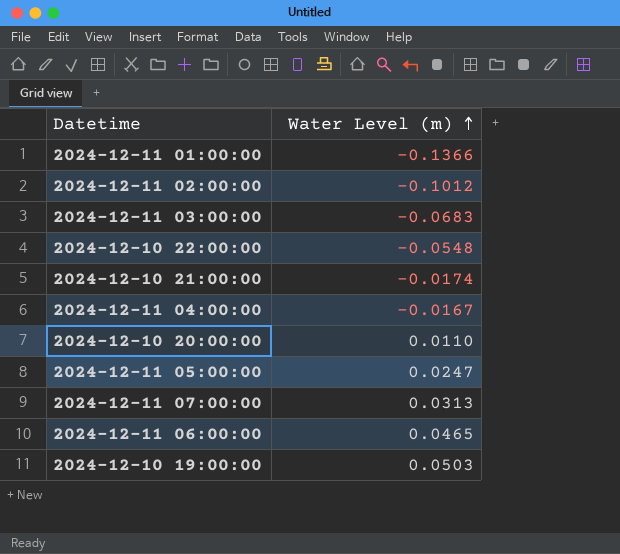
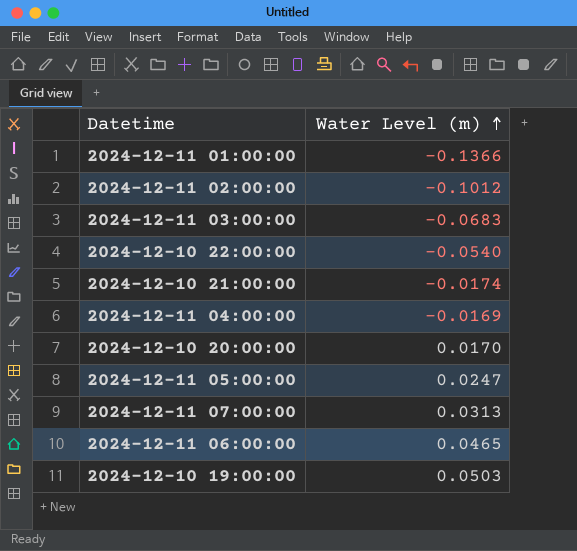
2024-12-10 22:00:00 | Water Level (m): -0.0548 -> -0.0540
2024-12-11 04:00:00 | Water Level (m): -0.0167 -> -0.0169
2024-12-10 20:00:00 | Water Level (m): 0.0110 -> 0.0170

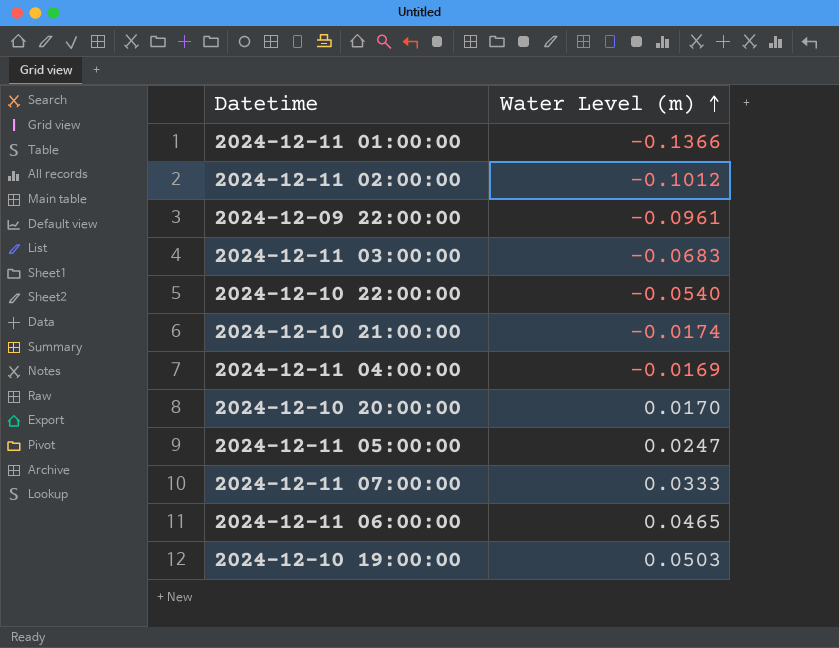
row 2024-12-09 22:00:00: none -> -0.0961
2024-12-11 07:00:00 | Water Level (m): 0.0313 -> 0.0333

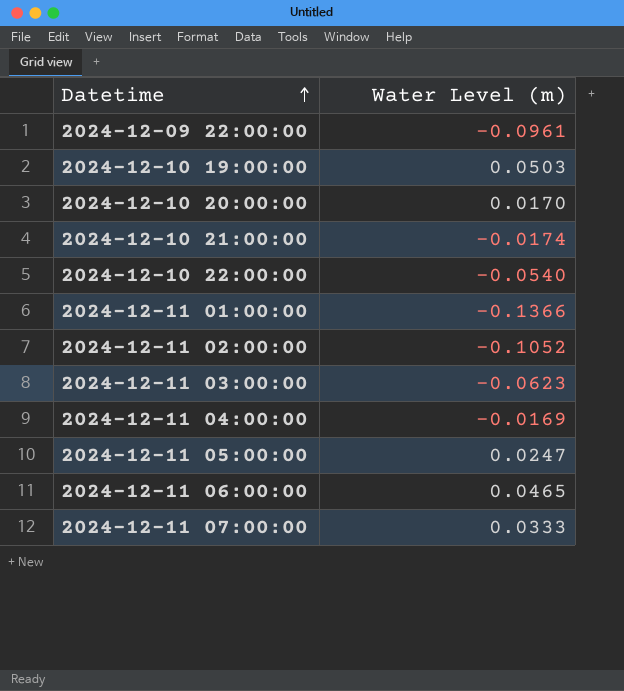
row order: Water Level (m) ascending -> Datetime ascending
2024-12-11 02:00:00 | Water Level (m): -0.1012 -> -0.1052
2024-12-11 03:00:00 | Water Level (m): -0.0683 -> -0.0623

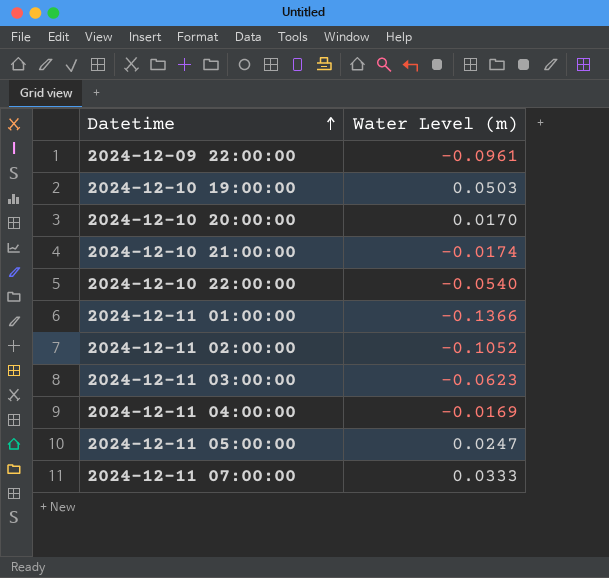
row 2024-12-11 06:00:00: 0.0465 -> none

